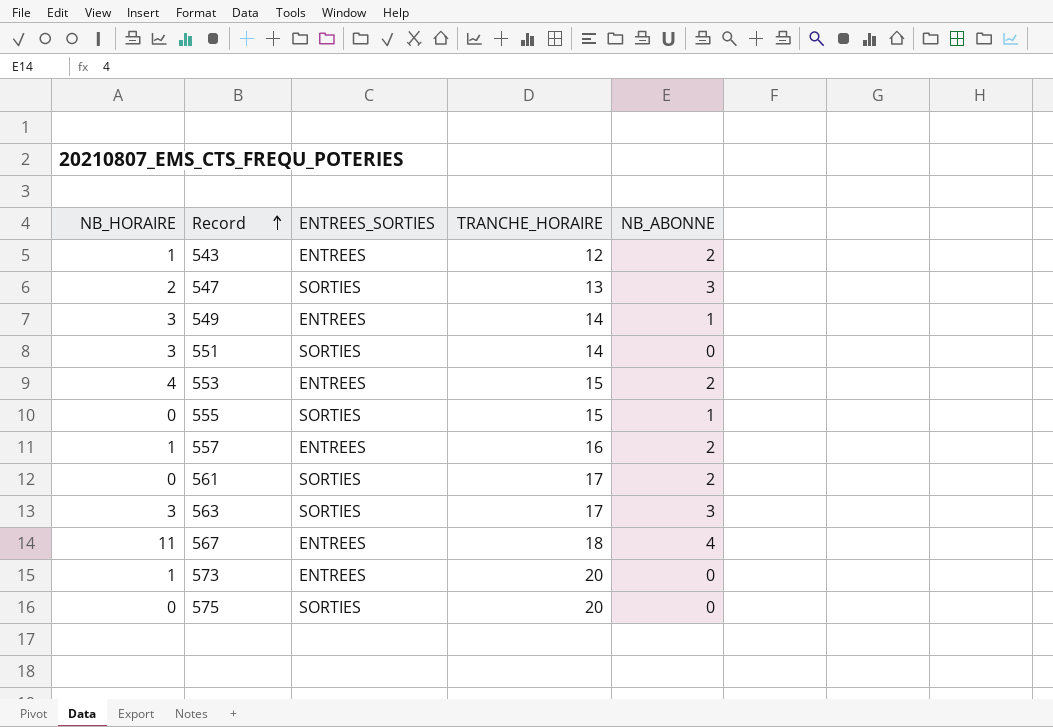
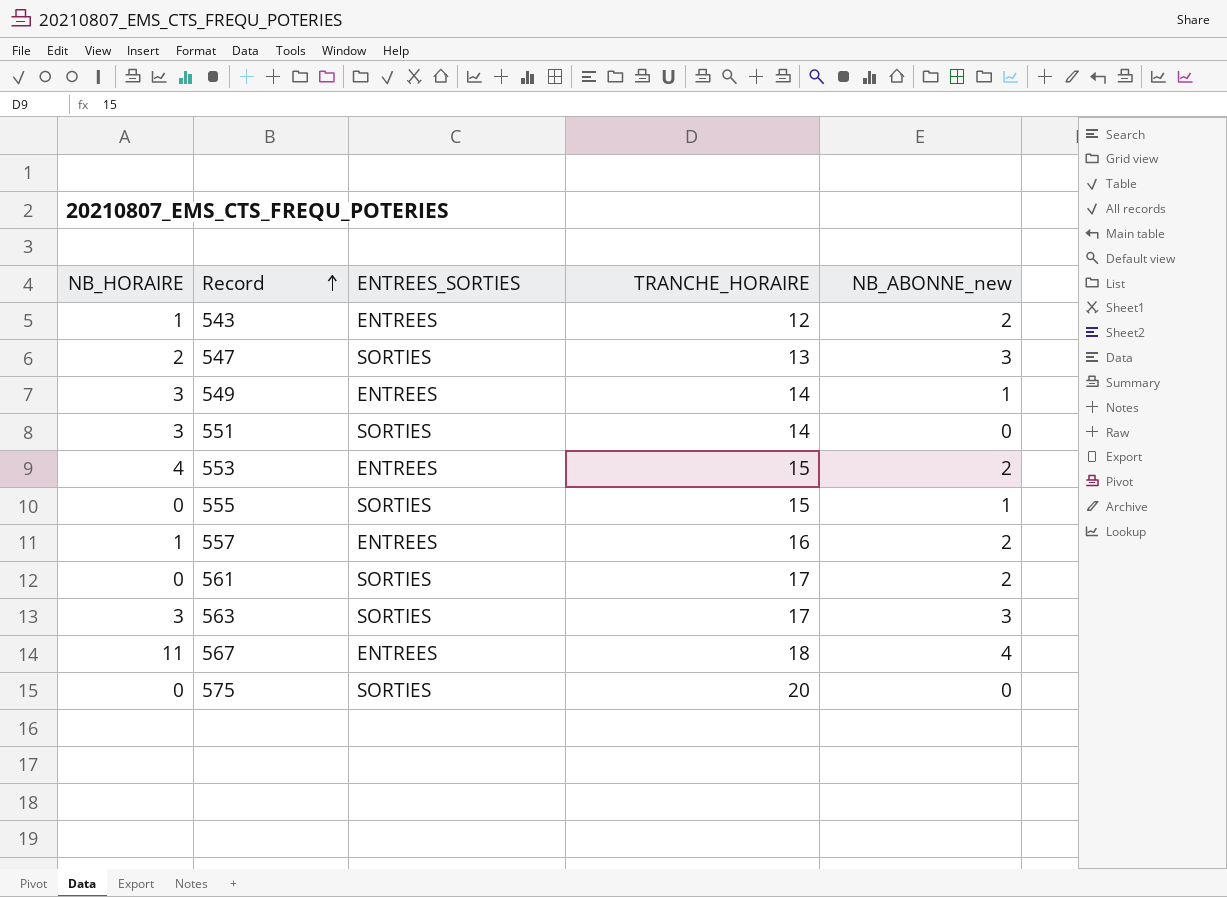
column name: NB_ABONNE -> NB_ABONNE_new
row 573: 1 | ENTREES | 20 | 0 -> none

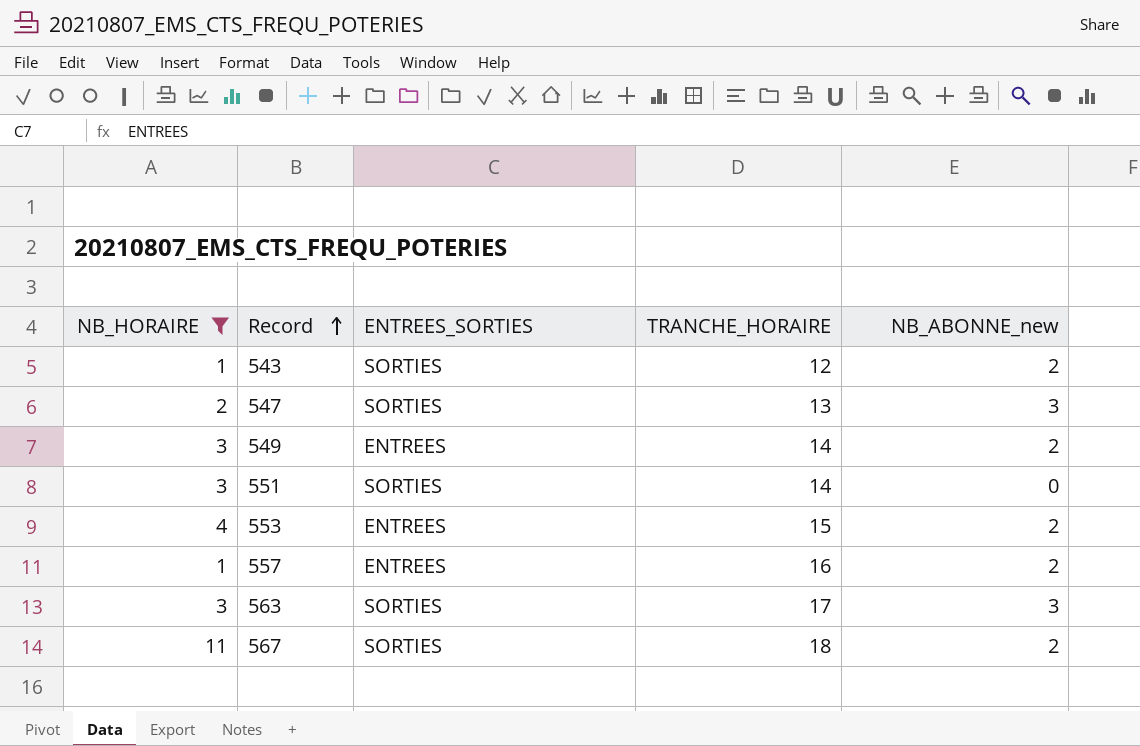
filter: none -> NB_HORAIRE != 0
543 | ENTREES_SORTIES: ENTREES -> SORTIES
549 | NB_ABONNE_new: 1 -> 2
567 | ENTREES_SORTIES: ENTREES -> SORTIES
567 | NB_ABONNE_new: 4 -> 2

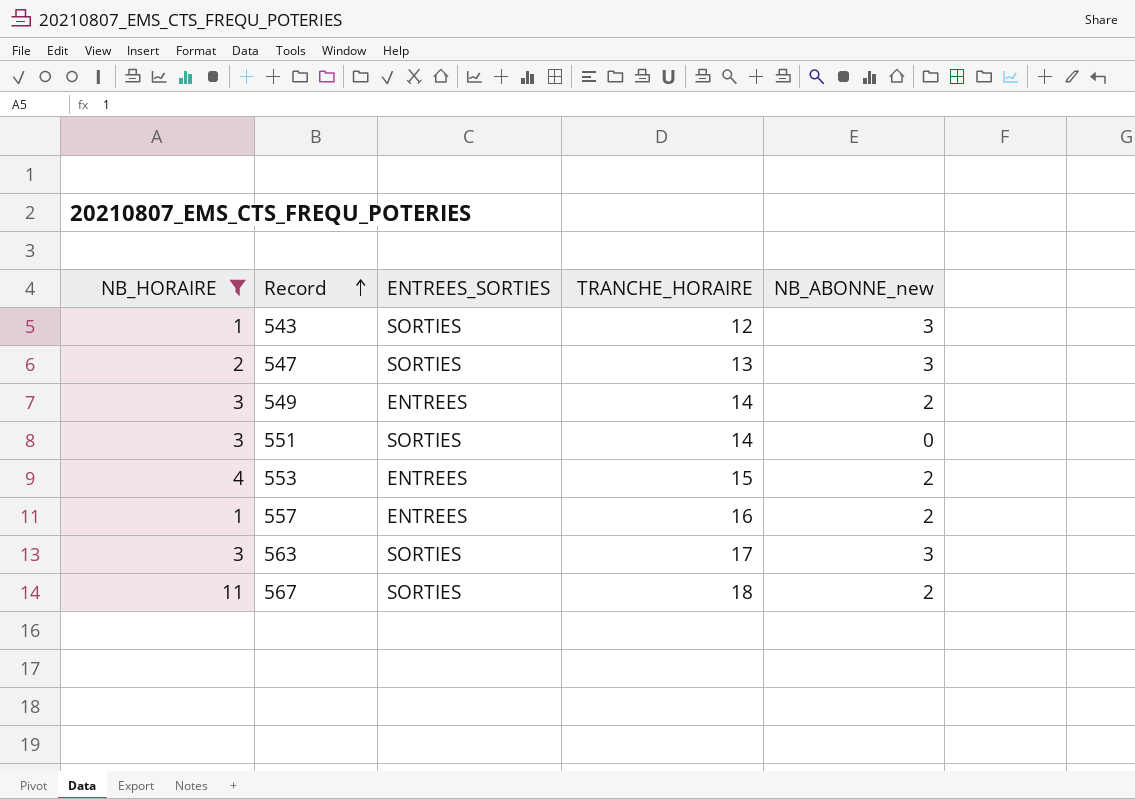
543 | NB_ABONNE_new: 2 -> 3

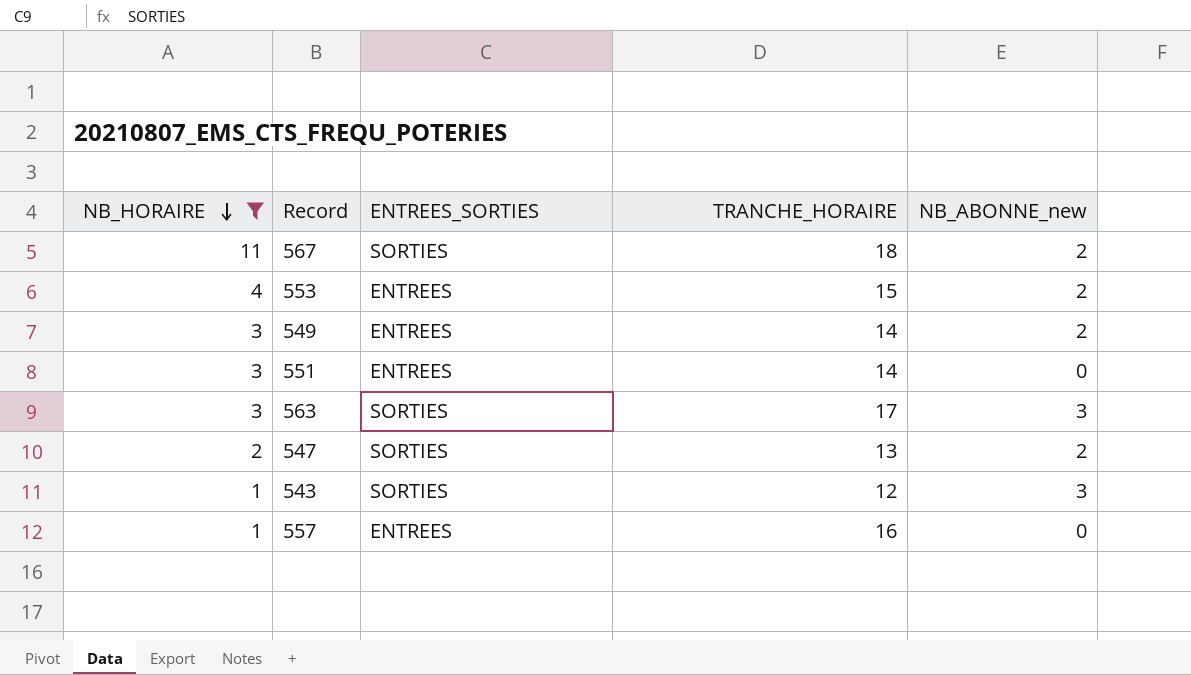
row order: Record ascending -> NB_HORAIRE descending
551 | ENTREES_SORTIES: SORTIES -> ENTREES
547 | NB_ABONNE_new: 3 -> 2
557 | NB_ABONNE_new: 2 -> 0

